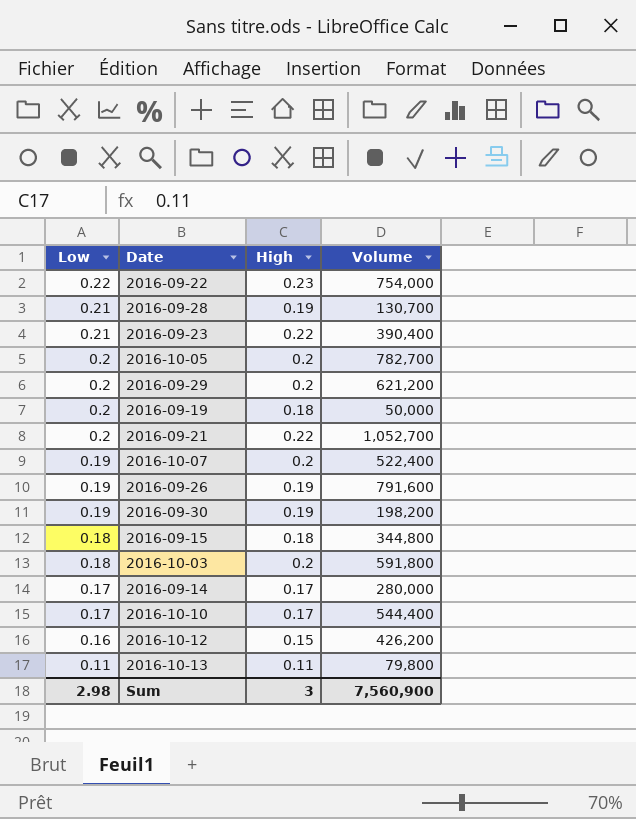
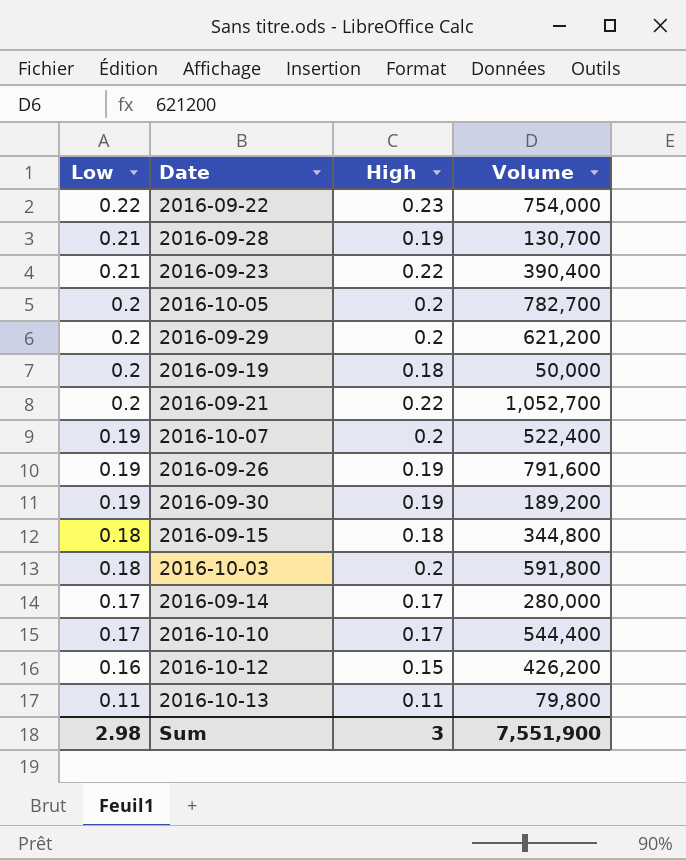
2016-09-30 | Volume: 198,200 -> 189,200
Sum | Volume: 7,560,900 -> 7,551,900

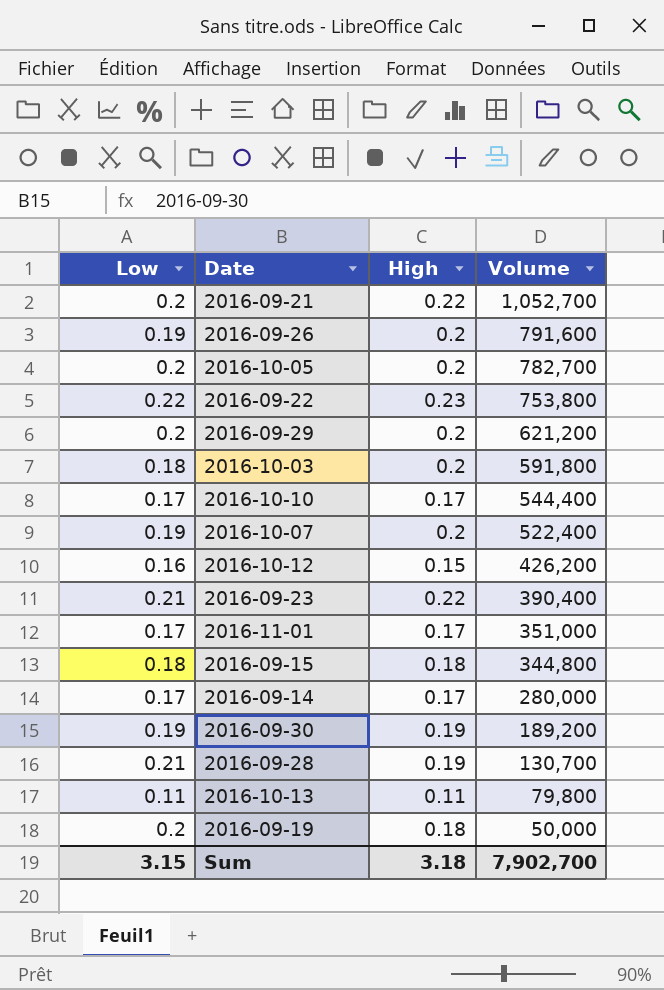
row order: Low descending -> Volume descending
2016-09-26 | High: 0.19 -> 0.2
2016-09-22 | Volume: 754,000 -> 753,800
row 2016-11-01: none -> 0.17 | 0.17 | 351,000
Sum | Low: 2.98 -> 3.15
Sum | High: 3 -> 3.18
Sum | Volume: 7,551,900 -> 7,902,700

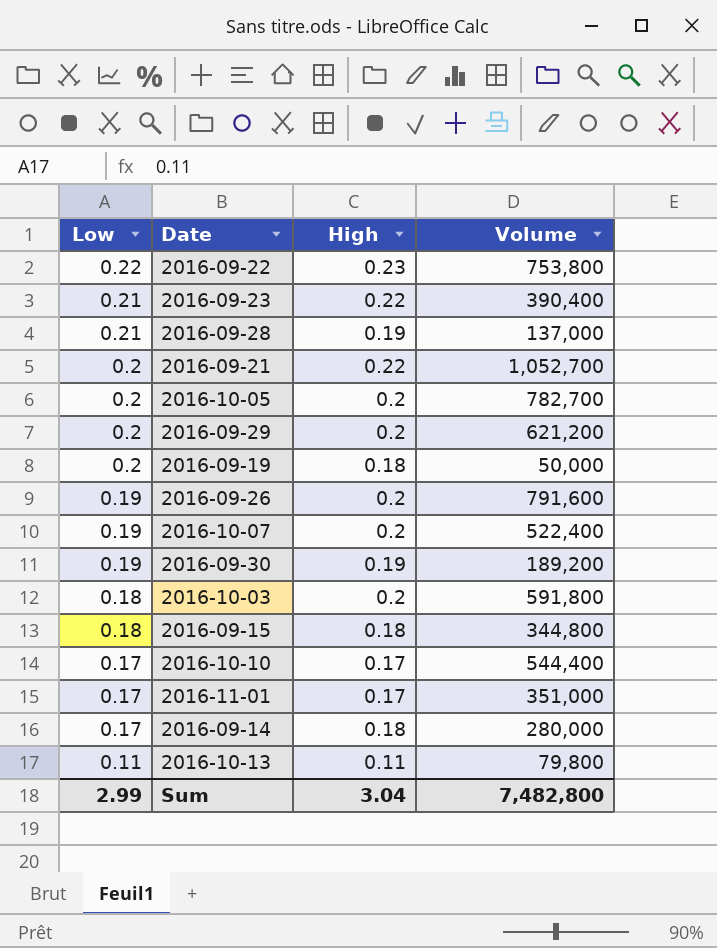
row order: Volume descending -> Low descending
row 2016-10-12: 0.16 | 0.15 | 426,200 -> none
2016-09-28 | Volume: 130,700 -> 137,000
2016-09-14 | High: 0.17 -> 0.18
Sum | Low: 3.15 -> 2.99
Sum | High: 3.18 -> 3.04
Sum | Volume: 7,902,700 -> 7,482,800

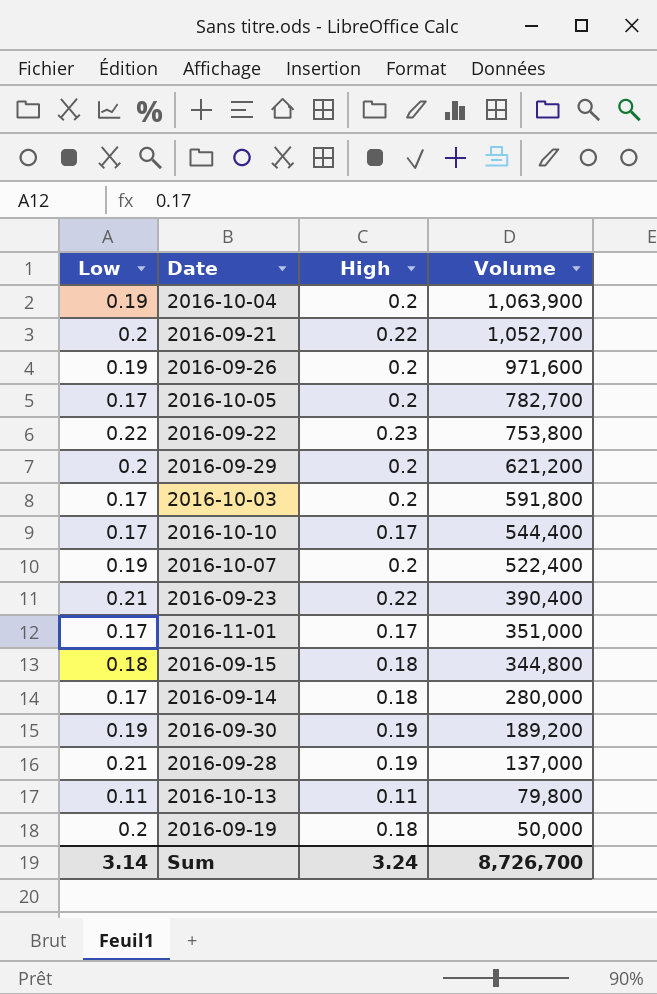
row order: Low descending -> Volume descending
row 2016-10-04: none -> 0.19 | 0.2 | 1,063,900
2016-09-26 | Volume: 791,600 -> 971,600
2016-10-05 | Low: 0.2 -> 0.17
2016-10-03 | Low: 0.18 -> 0.17
Sum | Low: 2.99 -> 3.14
Sum | High: 3.04 -> 3.24
Sum | Volume: 7,482,800 -> 8,726,700

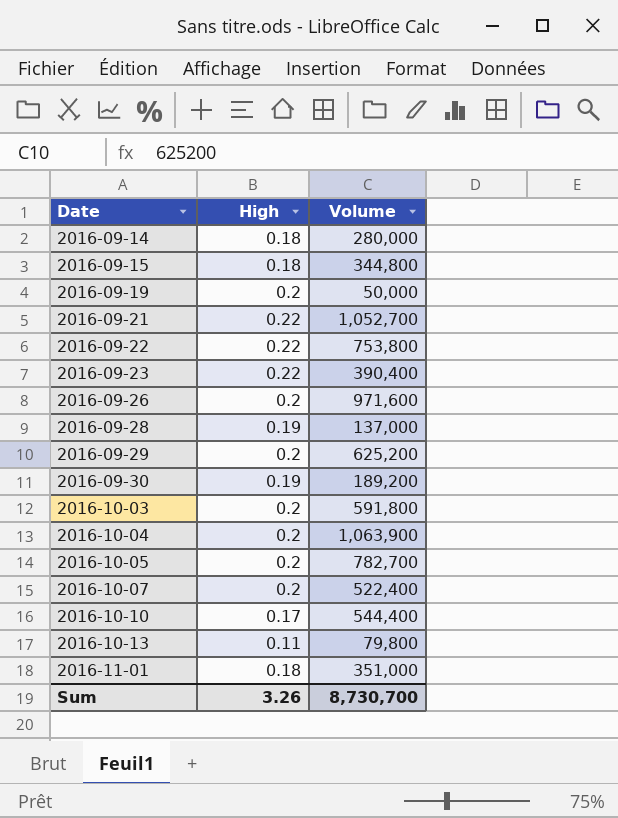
row order: Volume descending -> Date ascending
column Low | position: 1 -> none
2016-09-19 | High: 0.18 -> 0.2
2016-09-22 | High: 0.23 -> 0.22
2016-09-29 | Volume: 621,200 -> 625,200
2016-11-01 | High: 0.17 -> 0.18
Sum | High: 3.24 -> 3.26
Sum | Volume: 8,726,700 -> 8,730,700

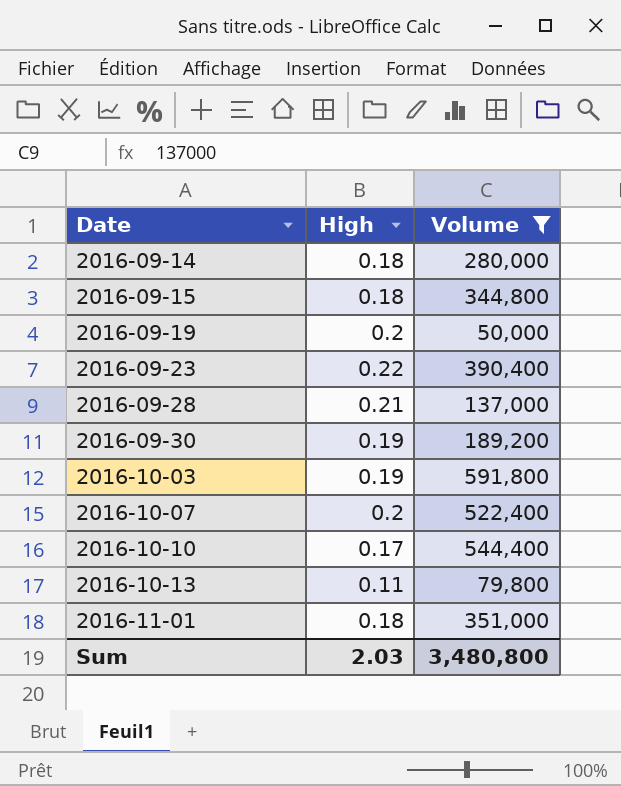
filter: none -> Volume <= 591,800
2016-09-28 | High: 0.19 -> 0.21
2016-10-03 | High: 0.2 -> 0.19
Sum | High: 3.26 -> 2.03
Sum | Volume: 8,730,700 -> 3,480,800

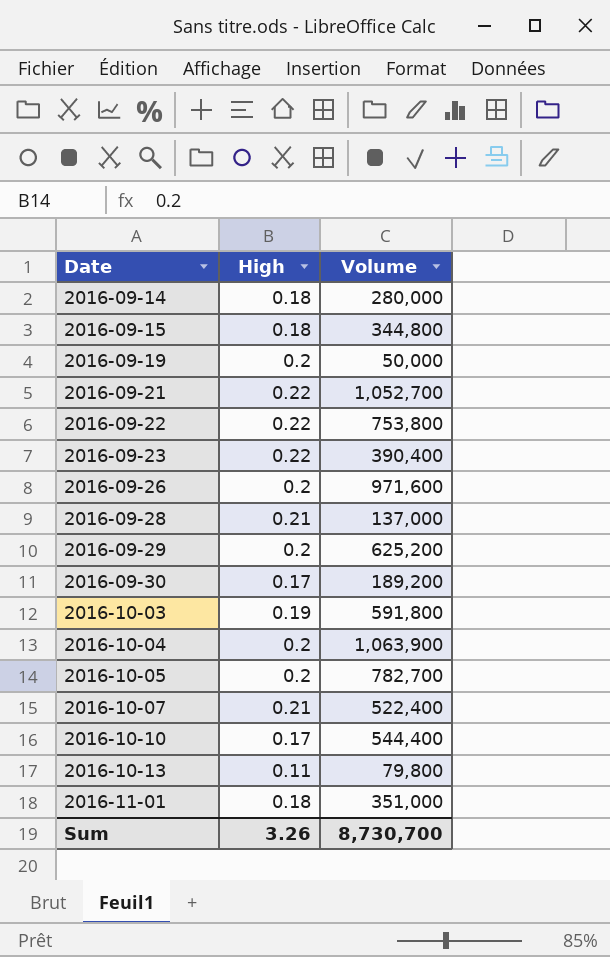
filter: Volume <= 591,800 -> none
2016-09-30 | High: 0.19 -> 0.17
2016-10-07 | High: 0.2 -> 0.21
Sum | High: 2.03 -> 3.26
Sum | Volume: 3,480,800 -> 8,730,700

